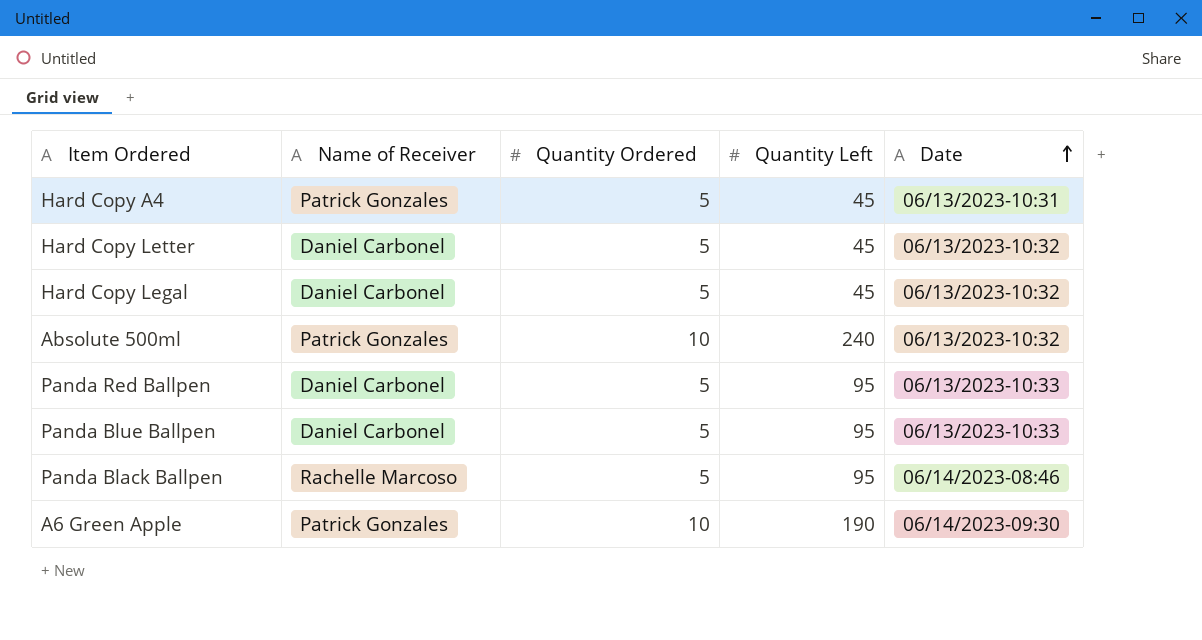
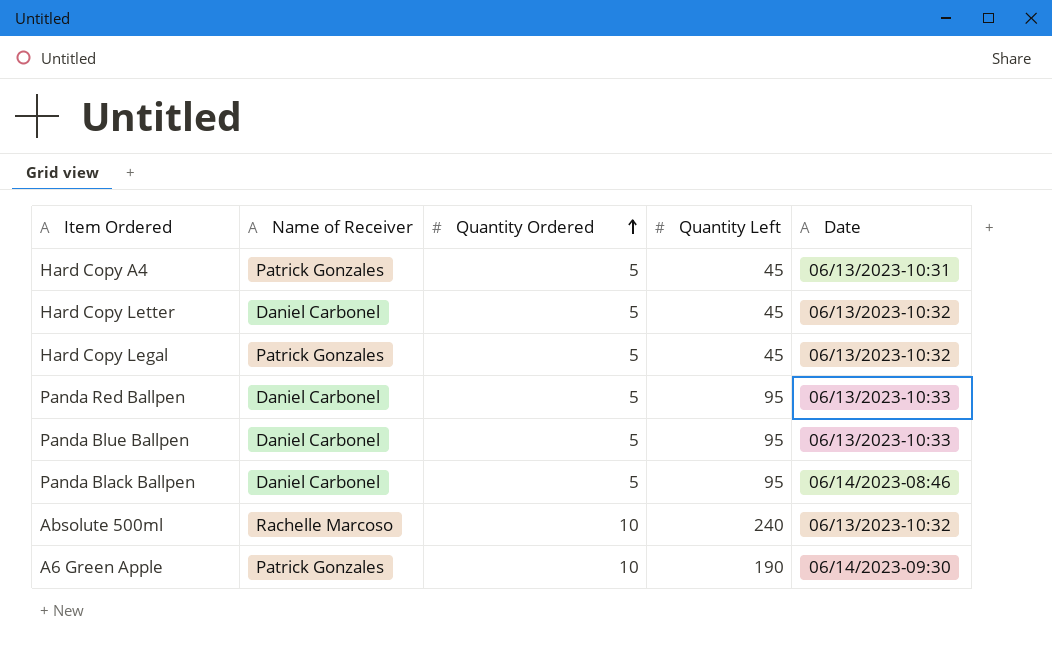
row order: Date ascending -> Quantity Ordered ascending
Hard Copy Legal | Name of Receiver: Daniel Carbonel -> Patrick Gonzales
Panda Black Ballpen | Name of Receiver: Rachelle Marcoso -> Daniel Carbonel
Absolute 500ml | Name of Receiver: Patrick Gonzales -> Rachelle Marcoso

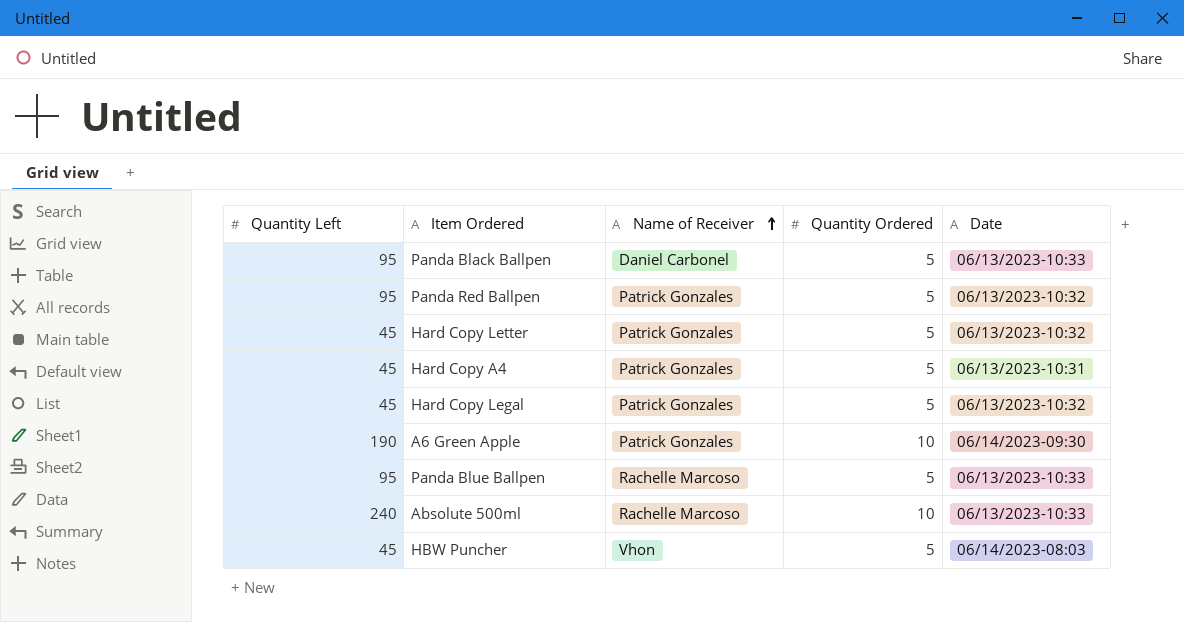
row order: Quantity Ordered ascending -> Name of Receiver ascending
column Quantity Left | position: 4 -> 1
Panda Black Ballpen | Date: 06/14/2023-08:46 -> 06/13/2023-10:33
Panda Red Ballpen | Name of Receiver: Daniel Carbonel -> Patrick Gonzales
Panda Red Ballpen | Date: 06/13/2023-10:33 -> 06/13/2023-10:32
Hard Copy Letter | Name of Receiver: Daniel Carbonel -> Patrick Gonzales
Panda Blue Ballpen | Name of Receiver: Daniel Carbonel -> Rachelle Marcoso
Absolute 500ml | Date: 06/13/2023-10:32 -> 06/13/2023-10:33
row HBW Puncher: none -> 45 | Vhon | 5 | 06/14/2023-08:03

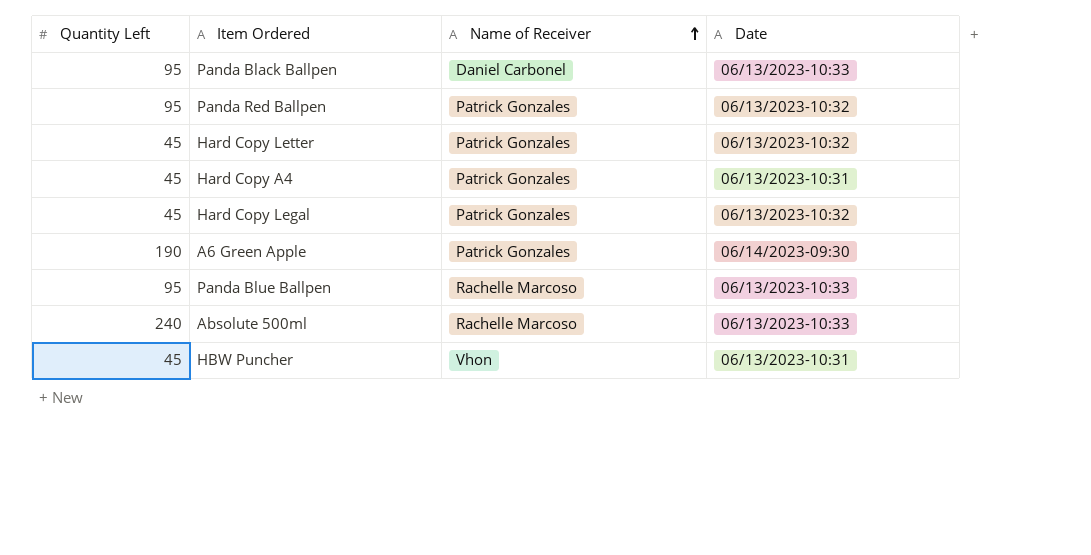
column Quantity Ordered | position: 4 -> none
HBW Puncher | Date: 06/14/2023-08:03 -> 06/13/2023-10:31

